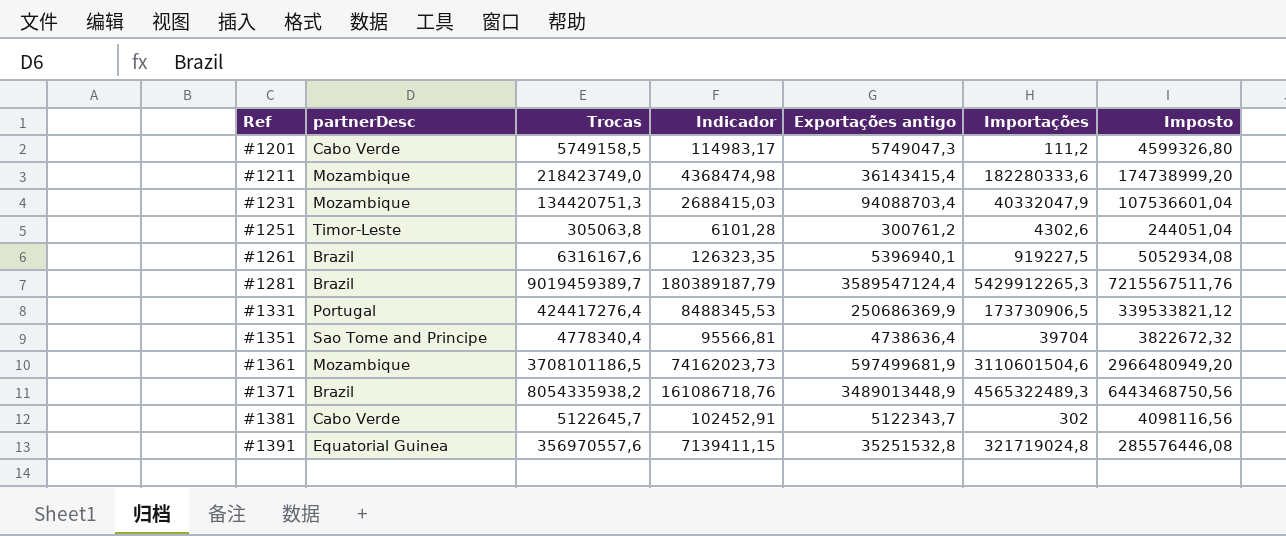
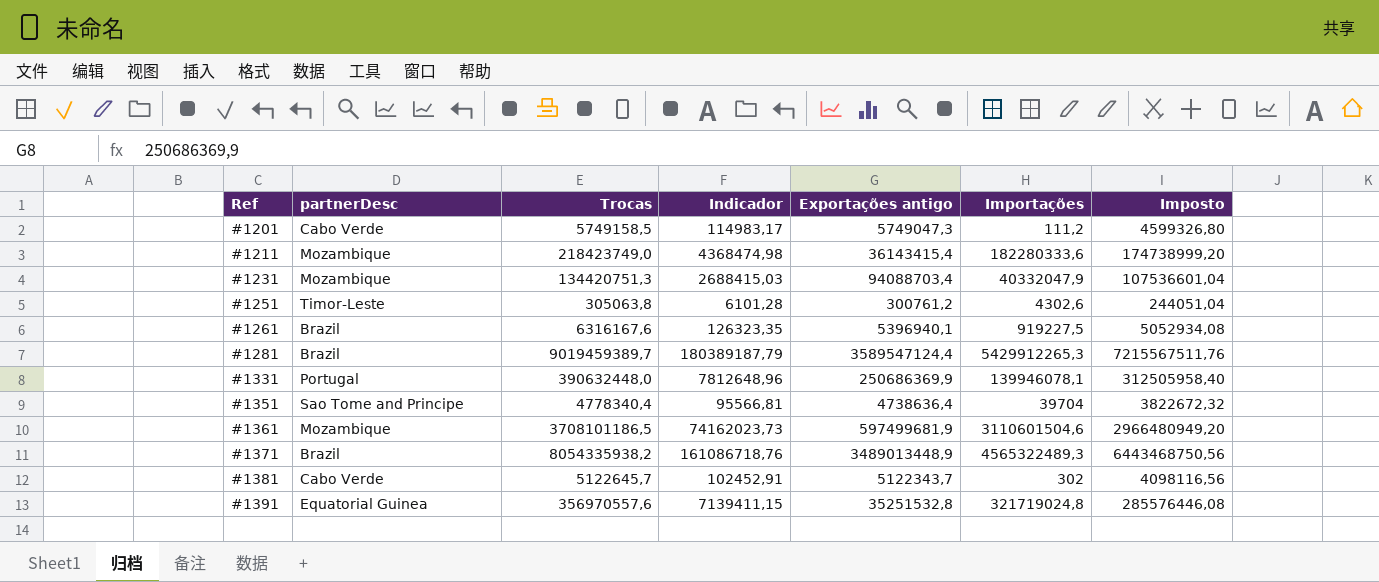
#1331 | Trocas: 424417276,4 -> 390632448,0
#1331 | Indicador: 8488345,53 -> 7812648,96
#1331 | Importações: 173730906,5 -> 139946078,1
#1331 | Imposto: 339533821,12 -> 312505958,40

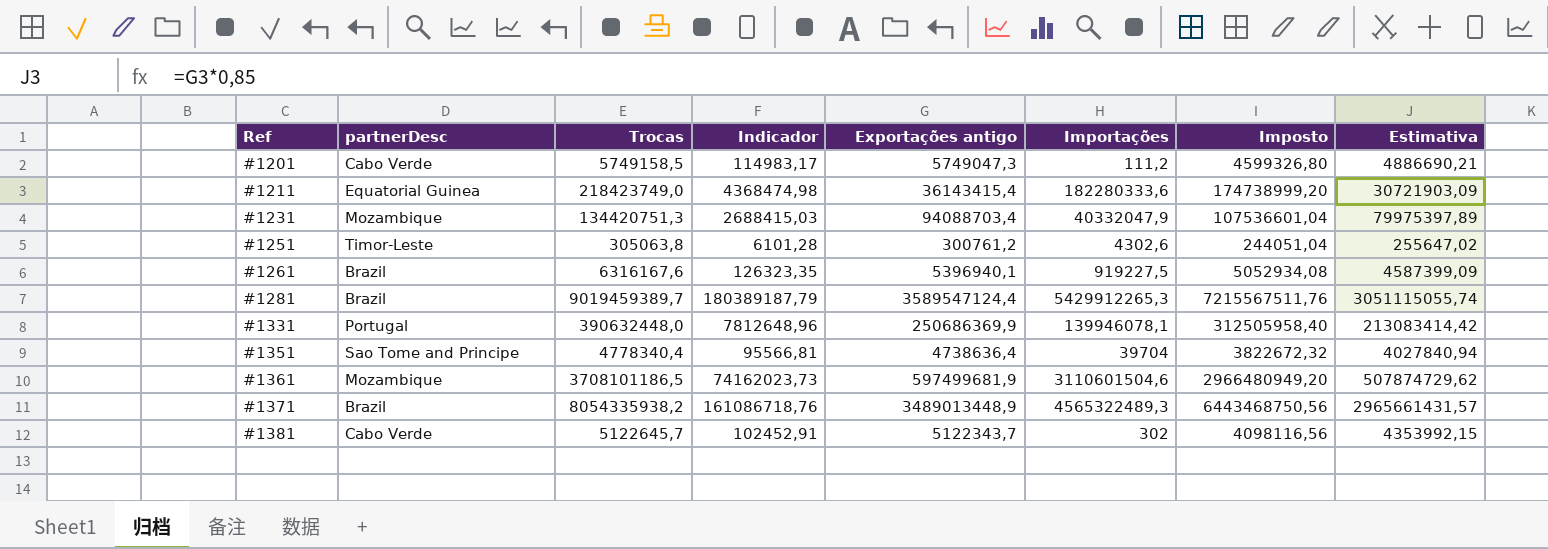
column Estimativa | formula: none -> [Exportações antigo] * 0,85
row #1391: Equatorial Guinea | 356970557,6 | 7139411,15 | 35251532,8 | 321719024,8 | 285576446,08 -> none
#1211 | partnerDesc: Mozambique -> Equatorial Guinea

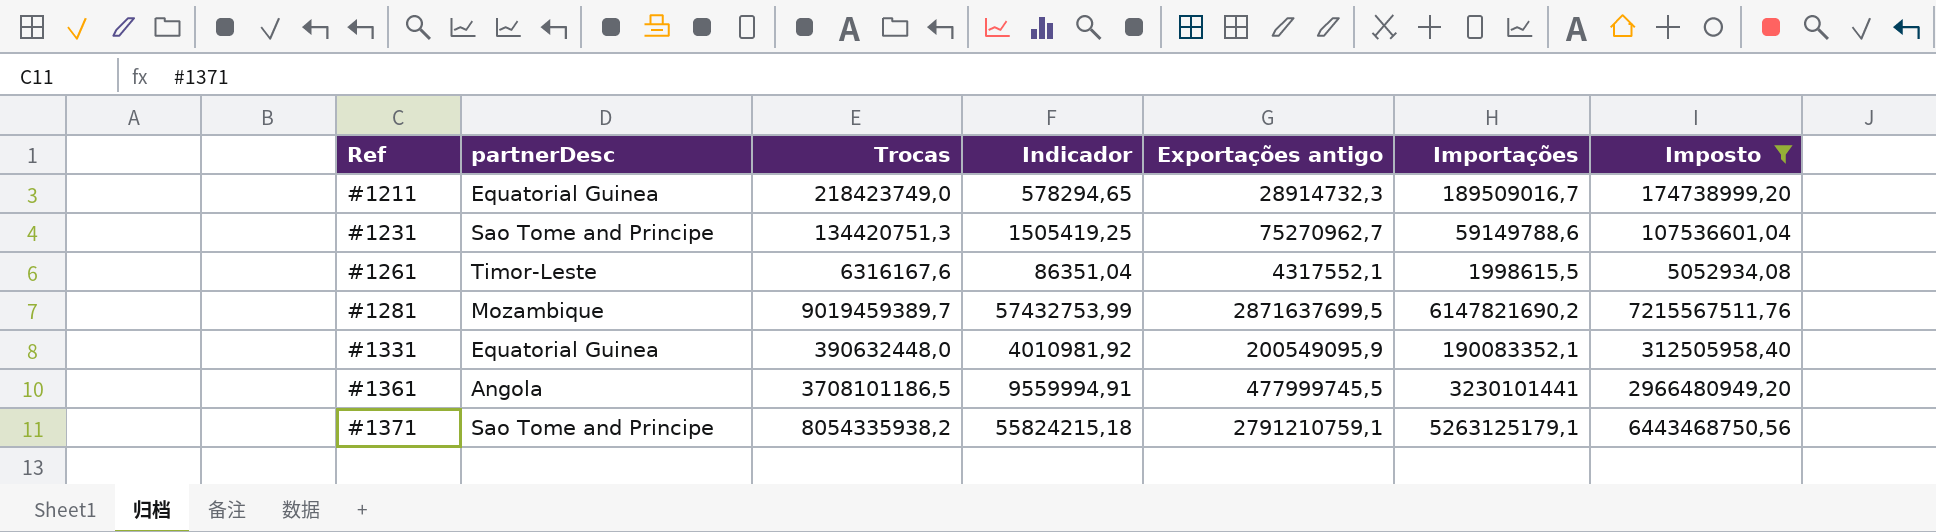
filter: none -> Imposto >= 5052934,08
column Estimativa | formula: [Exportações antigo] * 0,85 -> none
column Indicador | formula: [Trocas] * 0,02 -> [Exportações antigo] * 0,02
#1211 | Exportações antigo: 36143415,4 -> 28914732,3
#1211 | Importações: 182280333,6 -> 189509016,7
#1231 | partnerDesc: Mozambique -> Sao Tome and Principe
#1231 | Exportações antigo: 94088703,4 -> 75270962,7
#1231 | Importações: 40332047,9 -> 59149788,6
#1261 | partnerDesc: Brazil -> Timor-Leste
#1261 | Exportações antigo: 5396940,1 -> 4317552,1
#1261 | Importações: 919227,5 -> 1998615,5
#1281 | partnerDesc: Brazil -> Mozambique
#1281 | Exportações antigo: 3589547124,4 -> 2871637699,5
#1281 | Importações: 5429912265,3 -> 6147821690,2
#1331 | partnerDesc: Portugal -> Equatorial Guinea
#1331 | Exportações antigo: 250686369,9 -> 200549095,9
#1331 | Importações: 139946078,1 -> 190083352,1
#1361 | partnerDesc: Mozambique -> Angola
#1361 | Exportações antigo: 597499681,9 -> 477999745,5
#1361 | Importações: 3110601504,6 -> 3230101441
#1371 | partnerDesc: Brazil -> Sao Tome and Principe
#1371 | Exportações antigo: 3489013448,9 -> 2791210759,1
#1371 | Importações: 4565322489,3 -> 5263125179,1

